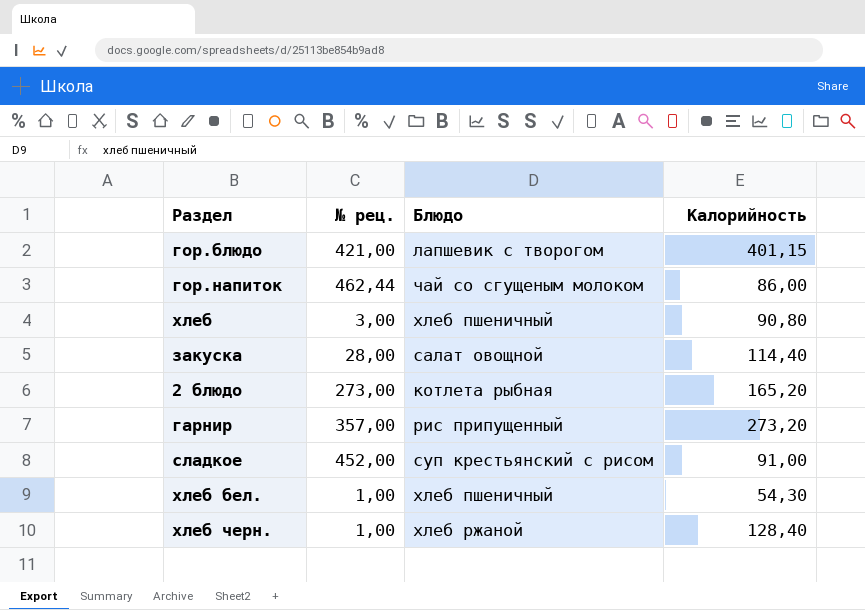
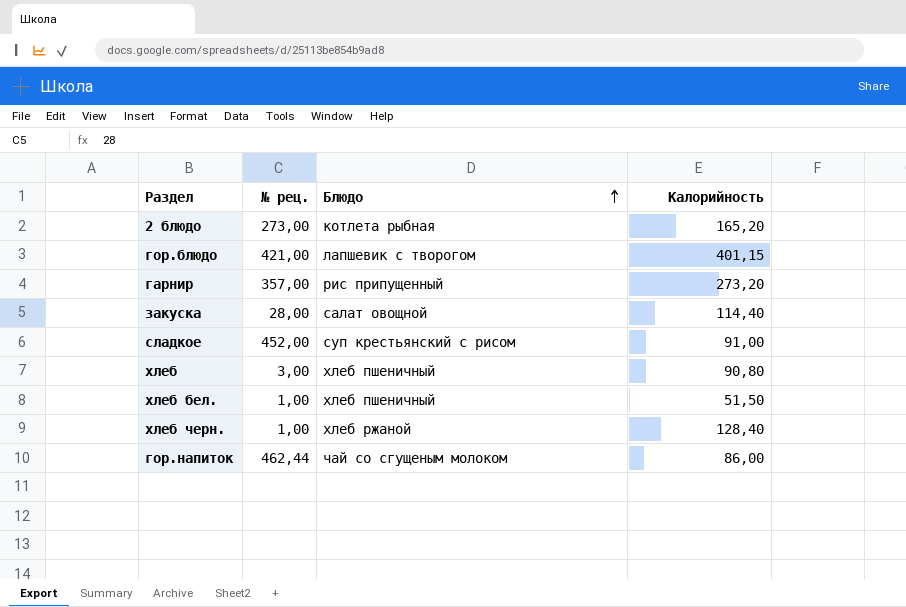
row order: none -> Блюдо ascending
хлеб бел. | Калорийность: 54,30 -> 51,50

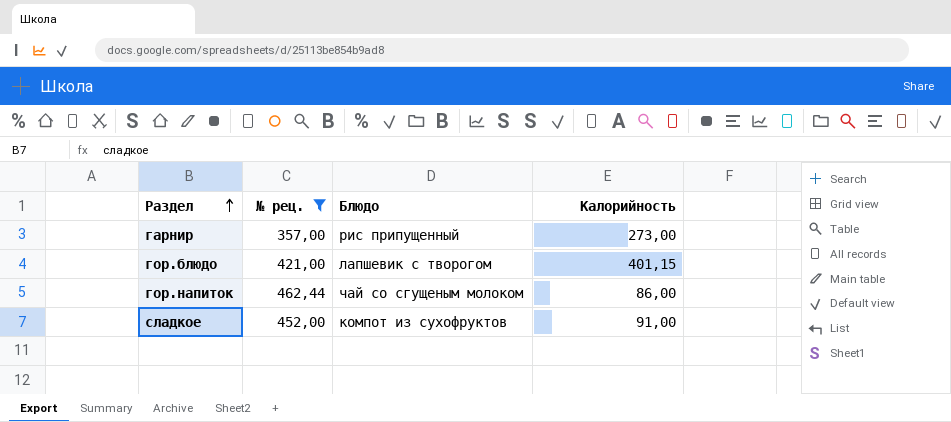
filter: none -> № рец. >= 357,00
row order: Блюдо ascending -> Раздел ascending
гарнир | Калорийность: 273,20 -> 273,00
сладкое | Блюдо: суп крестьянский с рисом -> компот из сухофруктов

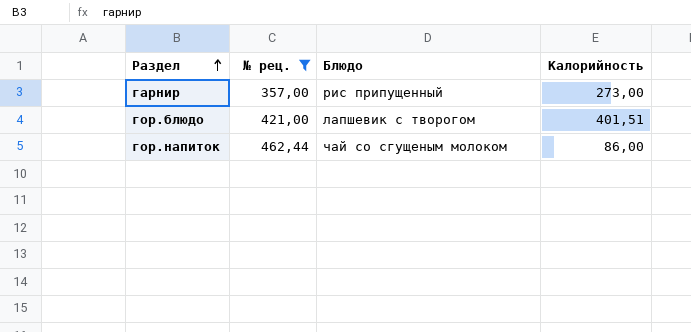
row сладкое: 452,00 | компот из сухофруктов | 91,00 -> none
гор.блюдо | Калорийность: 401,15 -> 401,51

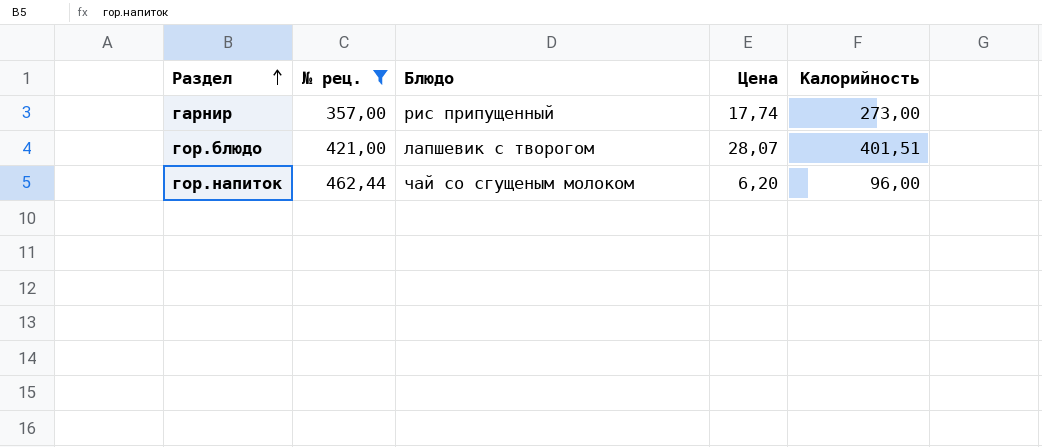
column Цена | position: none -> 4
гор.напиток | Калорийность: 86,00 -> 96,00

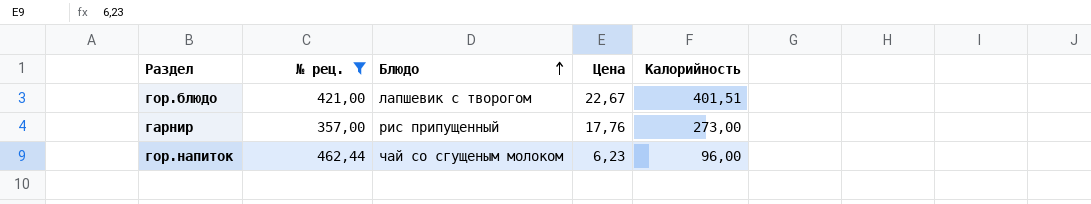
row order: Раздел ascending -> Блюдо ascending
гор.блюдо | Цена: 28,07 -> 22,67
гарнир | Цена: 17,74 -> 17,76
гор.напиток | Цена: 6,20 -> 6,23

